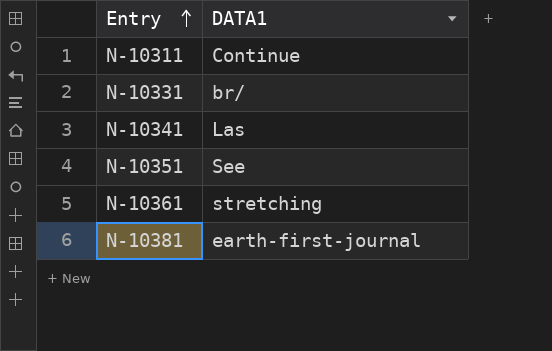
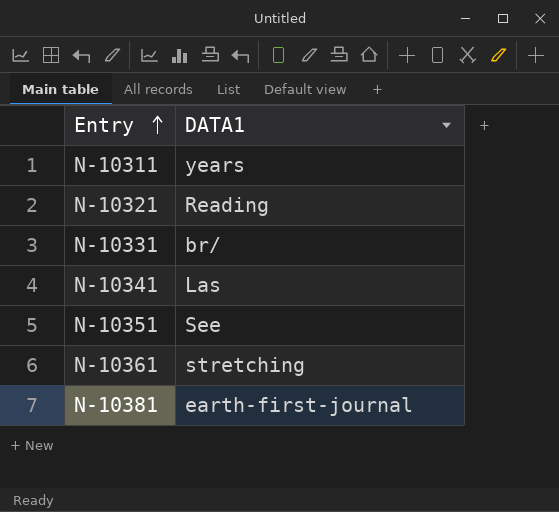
N-10311 | DATA1: Continue -> years
row N-10321: none -> Reading

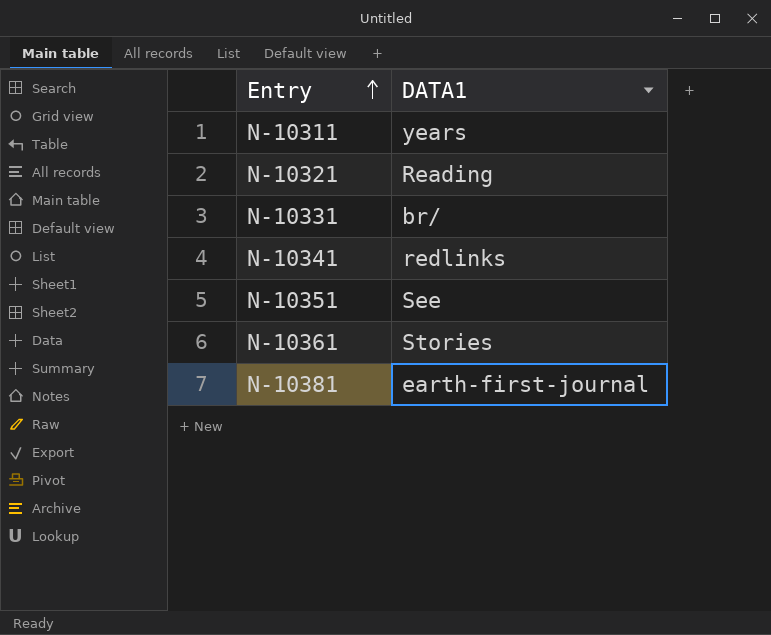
N-10341 | DATA1: Las -> redlinks
N-10361 | DATA1: stretching -> Stories

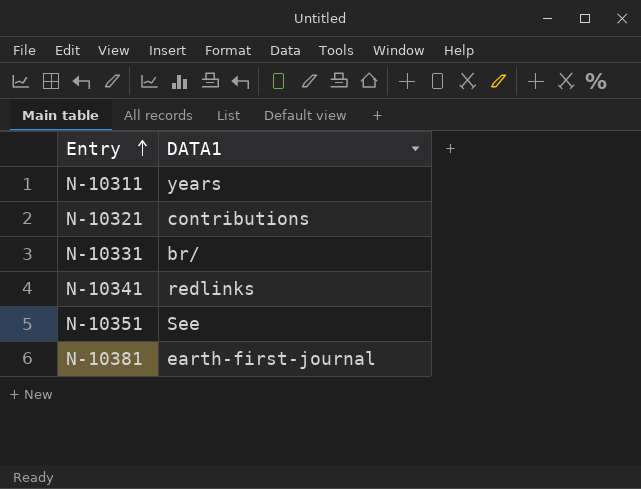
row N-10361: Stories -> none
N-10321 | DATA1: Reading -> contributions

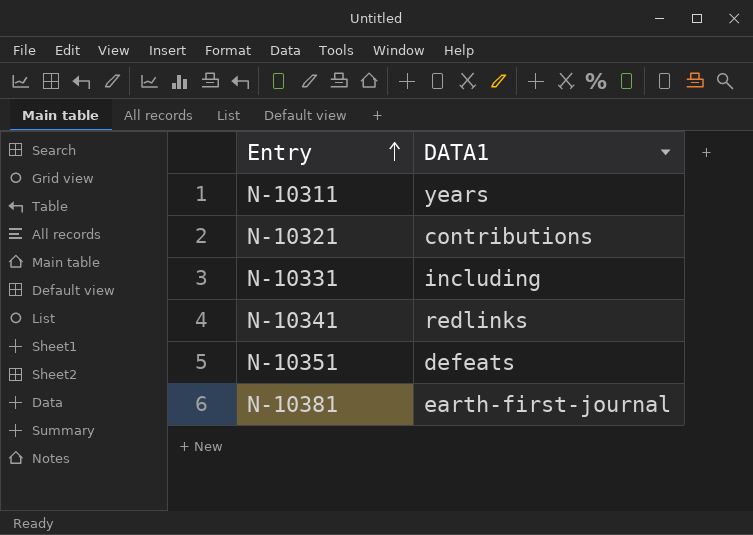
N-10331 | DATA1: br/ -> including
N-10351 | DATA1: See -> defeats

